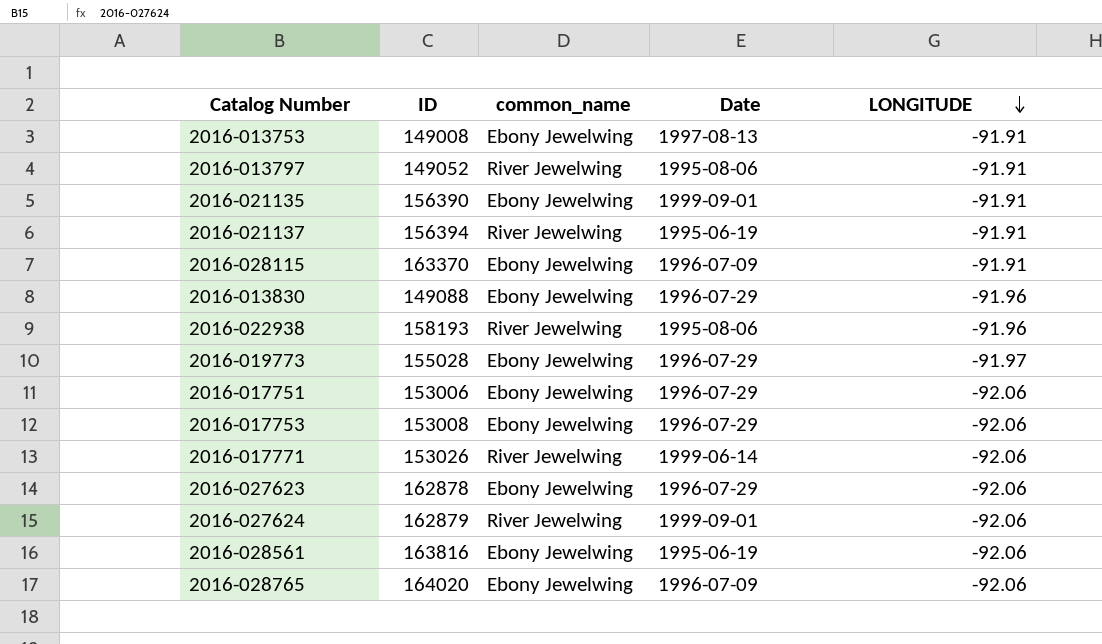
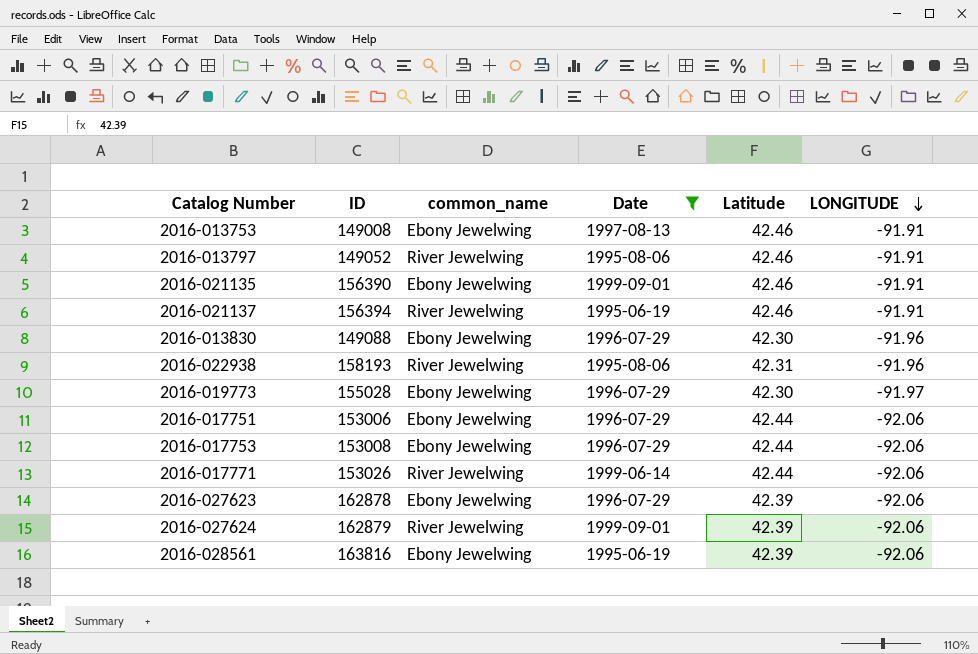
filter: none -> Date != 1996-07-09
column Latitude | position: none -> 5

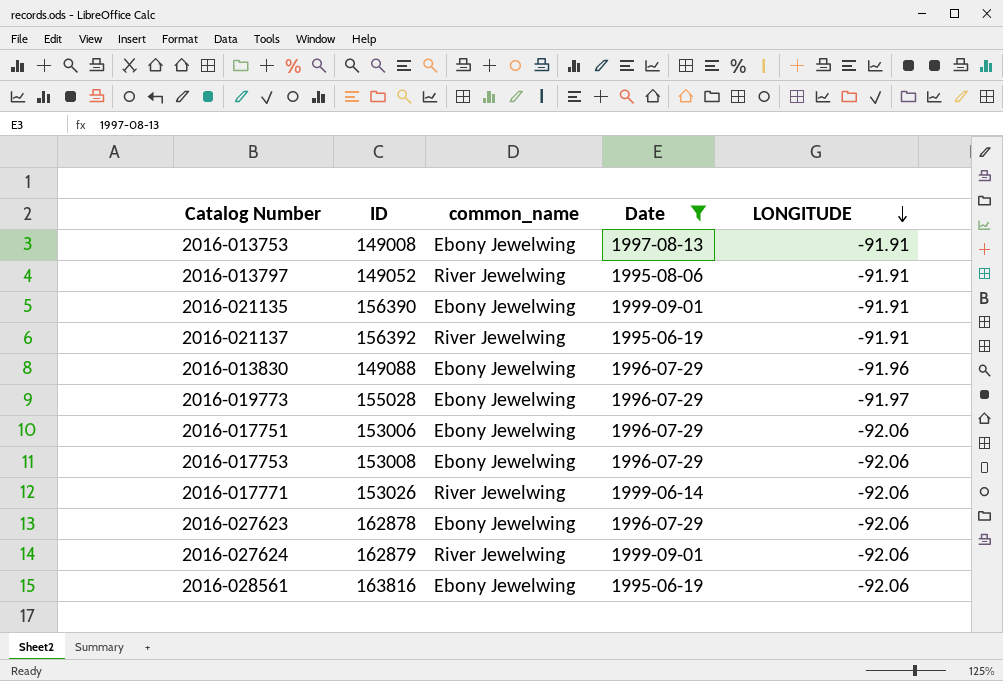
column Latitude | position: 5 -> none
row 2016-022938: 158193 | River Jewelwing | 1995-08-06 | 42.31 | -91.96 -> none
2016-021137 | ID: 156394 -> 156392

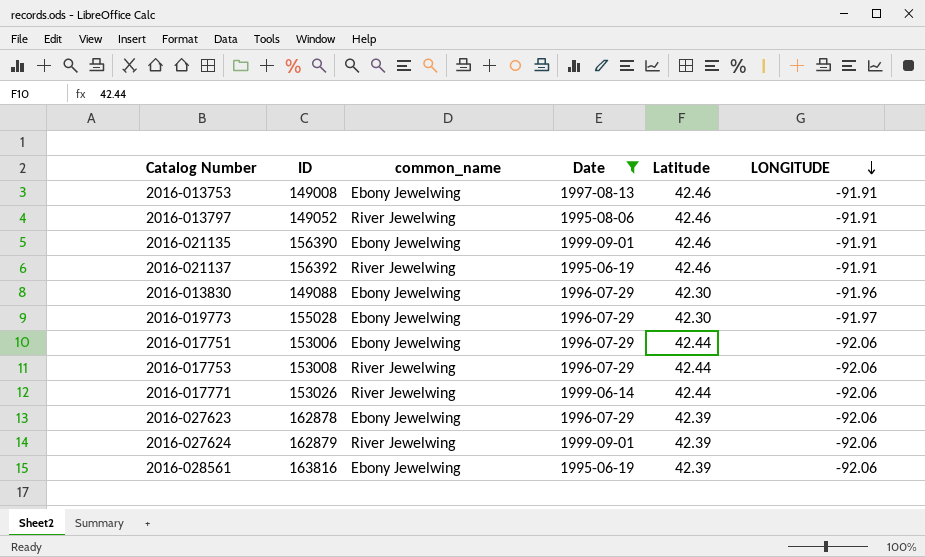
column Latitude | position: none -> 5
2016-017753 | common_name: Ebony Jewelwing -> River Jewelwing

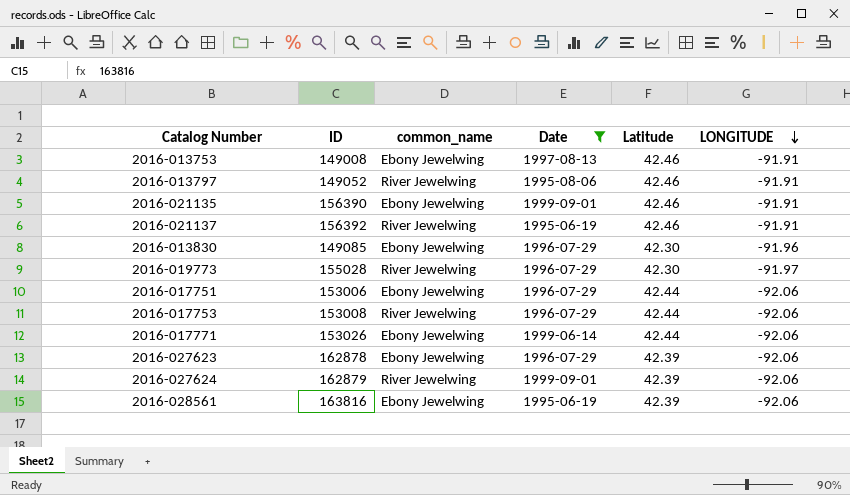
2016-013830 | ID: 149088 -> 149085
2016-019773 | common_name: Ebony Jewelwing -> River Jewelwing
2016-017771 | common_name: River Jewelwing -> Ebony Jewelwing

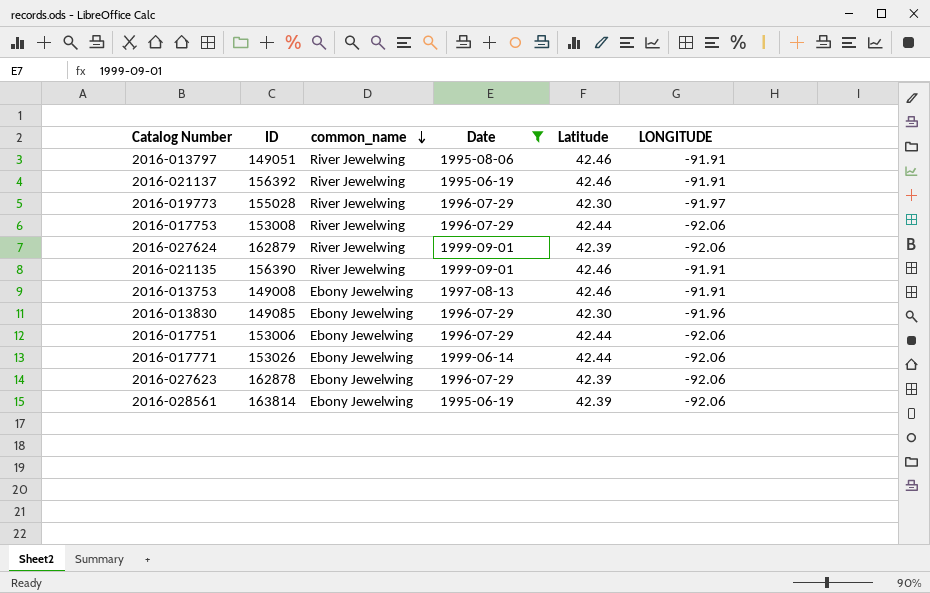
row order: LONGITUDE descending -> common_name descending
2016-013797 | ID: 149052 -> 149051
2016-021135 | common_name: Ebony Jewelwing -> River Jewelwing
2016-028561 | ID: 163816 -> 163814

